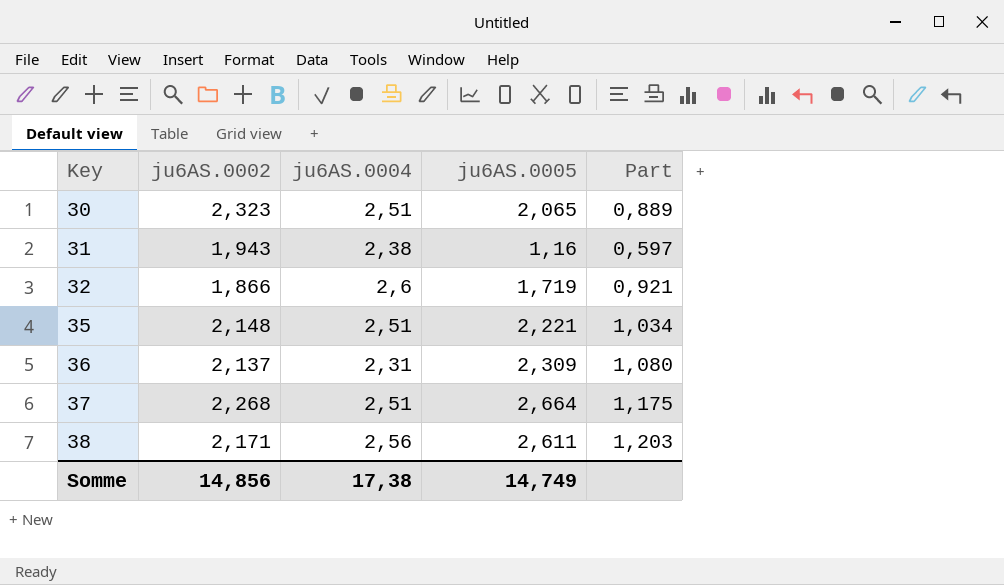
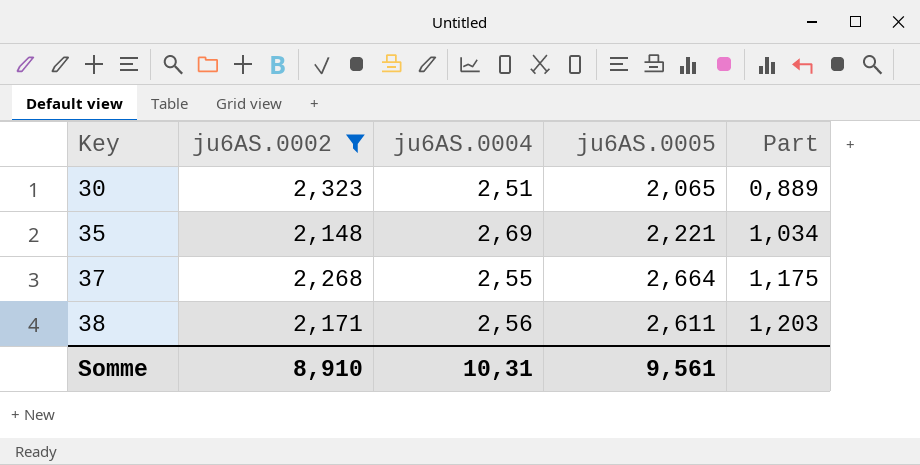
filter: none -> ju6AS.0002 >= 2,148
35 | ju6AS.0004: 2,51 -> 2,69
37 | ju6AS.0004: 2,51 -> 2,55
Somme | ju6AS.0002: 14,856 -> 8,910
Somme | ju6AS.0004: 17,38 -> 10,31
Somme | ju6AS.0005: 14,749 -> 9,561

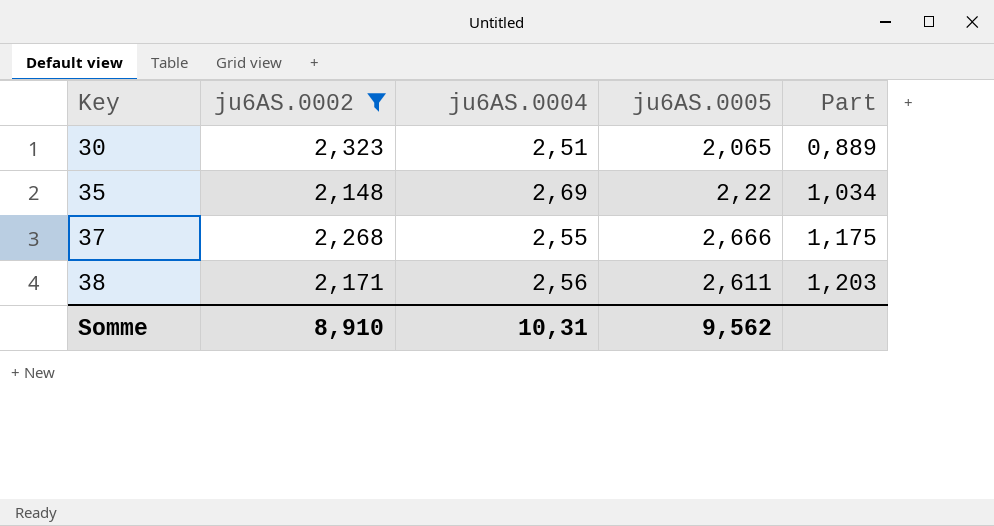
35 | ju6AS.0005: 2,221 -> 2,22
37 | ju6AS.0005: 2,664 -> 2,666
Somme | ju6AS.0005: 9,561 -> 9,562

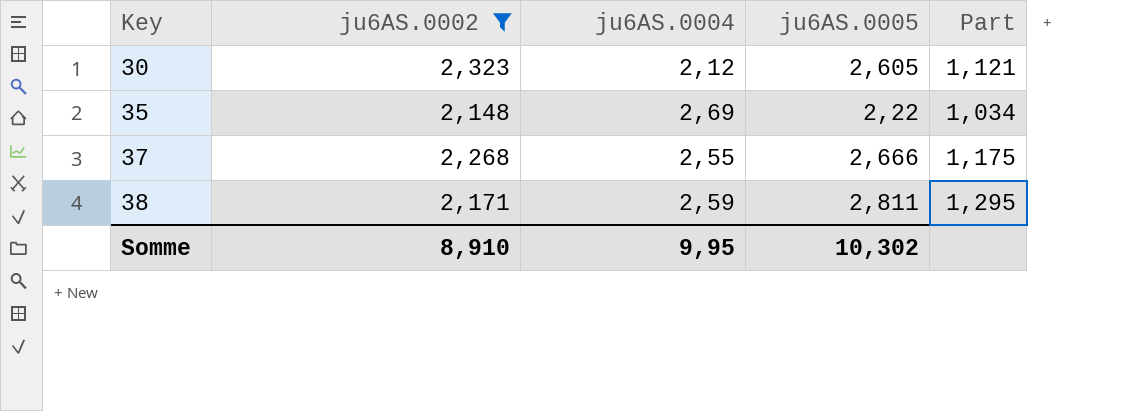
30 | ju6AS.0004: 2,51 -> 2,12
30 | ju6AS.0005: 2,065 -> 2,605
30 | Part: 0,889 -> 1,121
38 | ju6AS.0004: 2,56 -> 2,59
38 | ju6AS.0005: 2,611 -> 2,811
38 | Part: 1,203 -> 1,295
Somme | ju6AS.0004: 10,31 -> 9,95
Somme | ju6AS.0005: 9,562 -> 10,302

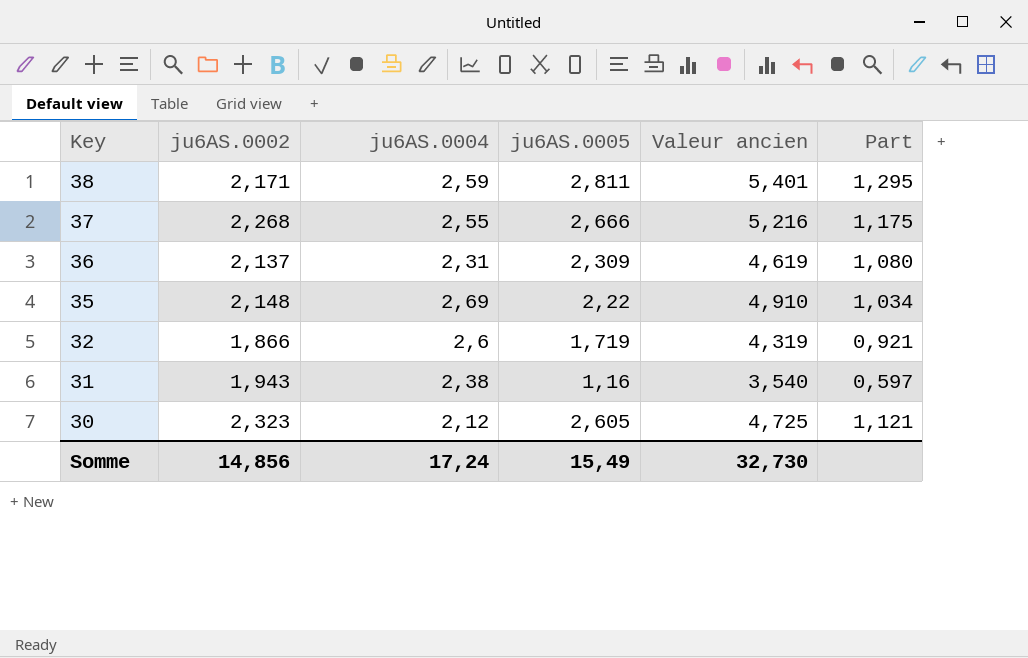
filter: ju6AS.0002 >= 2,148 -> none
row order: Key ascending -> Key descending
column Valeur ancien | formula: none -> [ju6AS.0004] + [ju6AS.0005]
Somme | ju6AS.0002: 8,910 -> 14,856
Somme | ju6AS.0004: 9,95 -> 17,24
Somme | ju6AS.0005: 10,302 -> 15,49

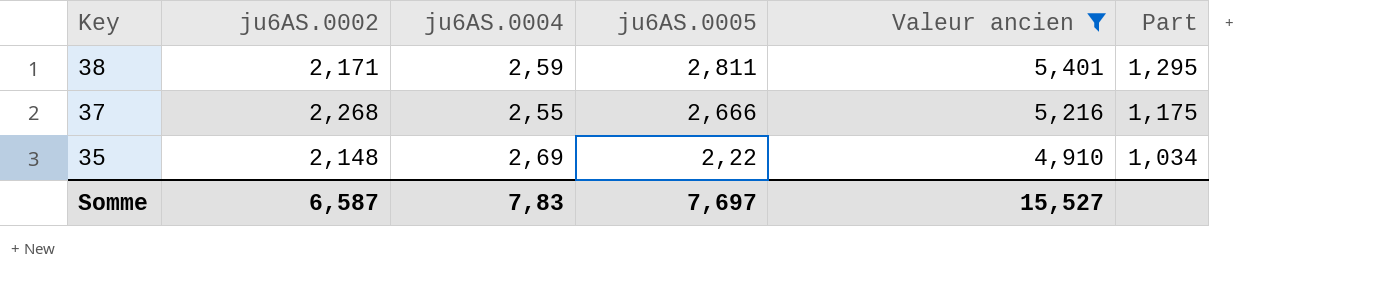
filter: none -> Valeur ancien >= 4,910
Somme | ju6AS.0002: 14,856 -> 6,587
Somme | ju6AS.0004: 17,24 -> 7,83
Somme | ju6AS.0005: 15,49 -> 7,697
Somme | Valeur ancien: 32,730 -> 15,527

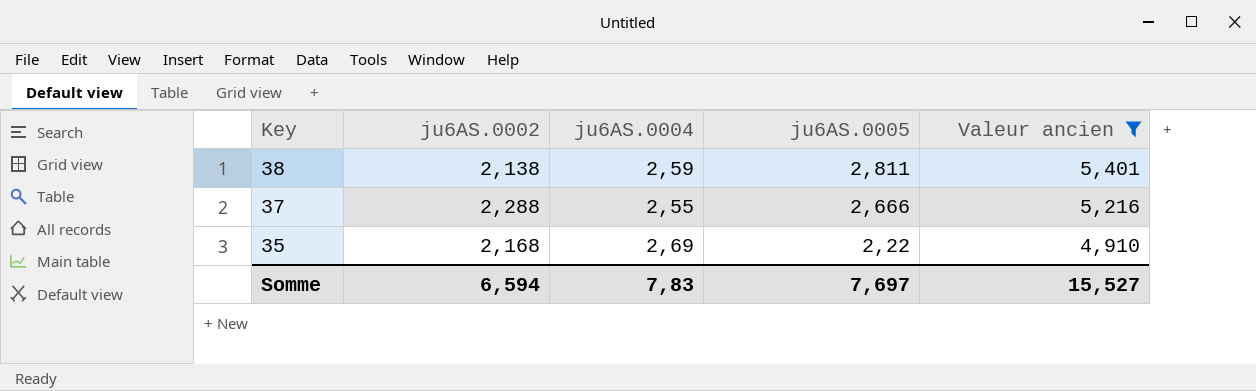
column Part | formula: [ju6AS.0005] / [ju6AS.0002] -> none
38 | ju6AS.0002: 2,171 -> 2,138
37 | ju6AS.0002: 2,268 -> 2,288
35 | ju6AS.0002: 2,148 -> 2,168
Somme | ju6AS.0002: 6,587 -> 6,594

